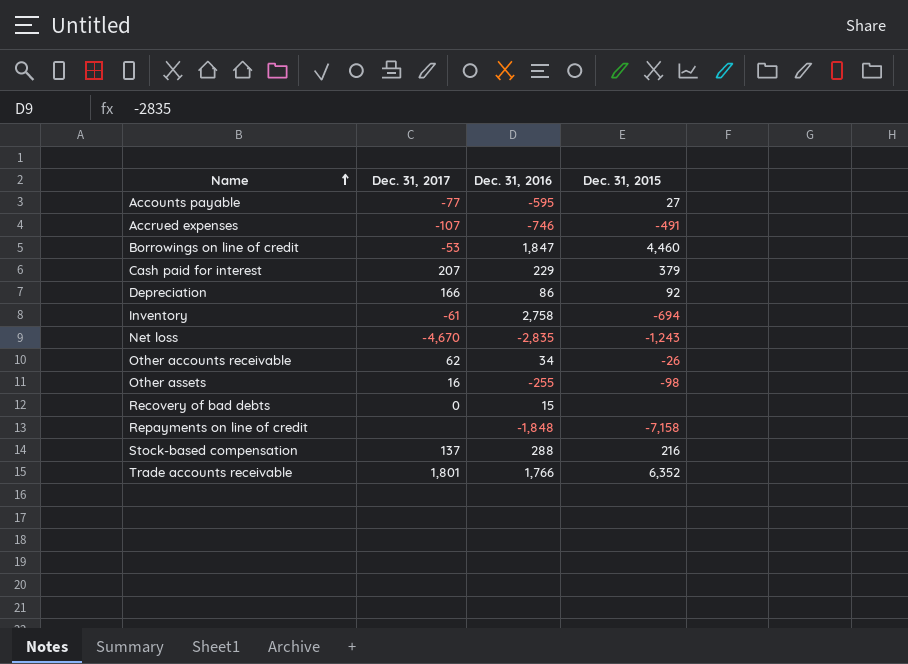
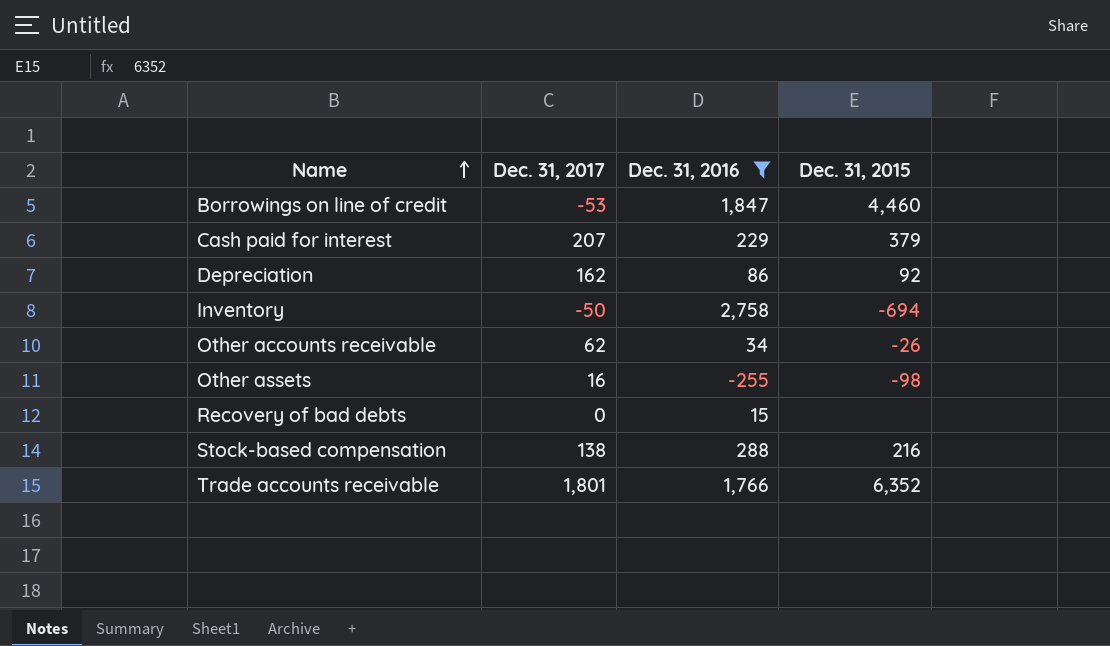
filter: none -> Dec. 31, 2016 >= -255
Depreciation | Dec. 31, 2017: 166 -> 162
Inventory | Dec. 31, 2017: -61 -> -50
Stock-based compensation | Dec. 31, 2017: 137 -> 138

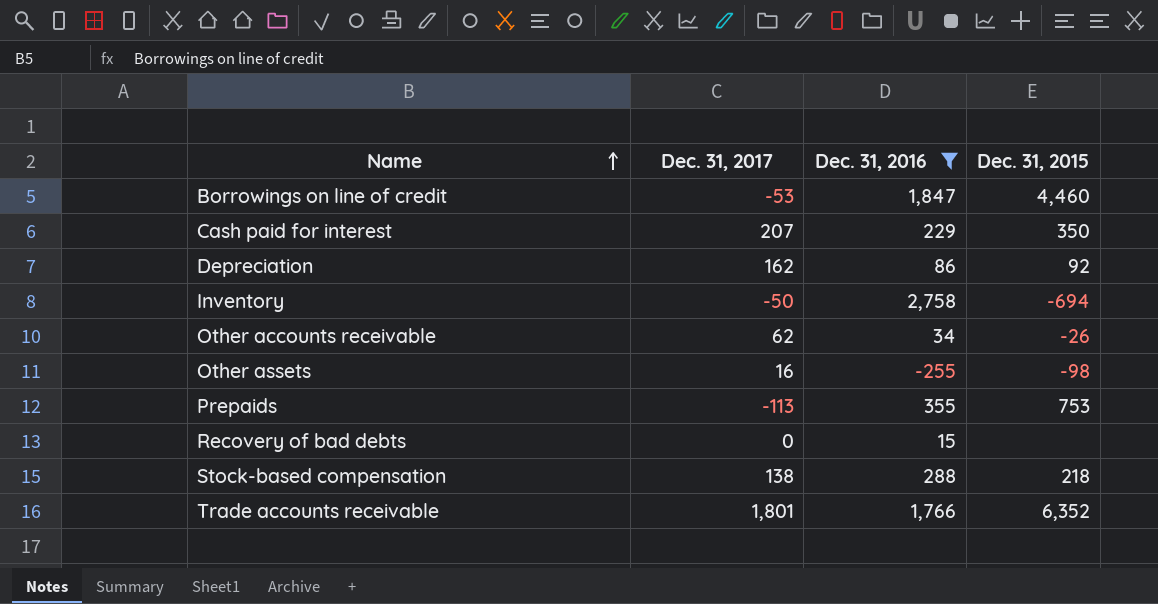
Cash paid for interest | Dec. 31, 2015: 379 -> 350
row Prepaids: none -> -113 | 355 | 753
Stock-based compensation | Dec. 31, 2015: 216 -> 218

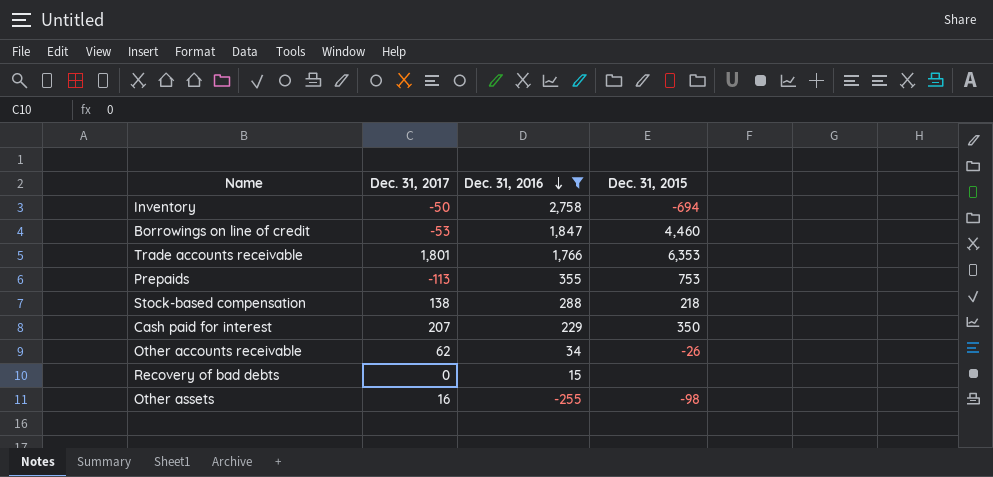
row order: Name ascending -> Dec. 31, 2016 descending
row Depreciation: 162 | 86 | 92 -> none
Trade accounts receivable | Dec. 31, 2015: 6,352 -> 6,353

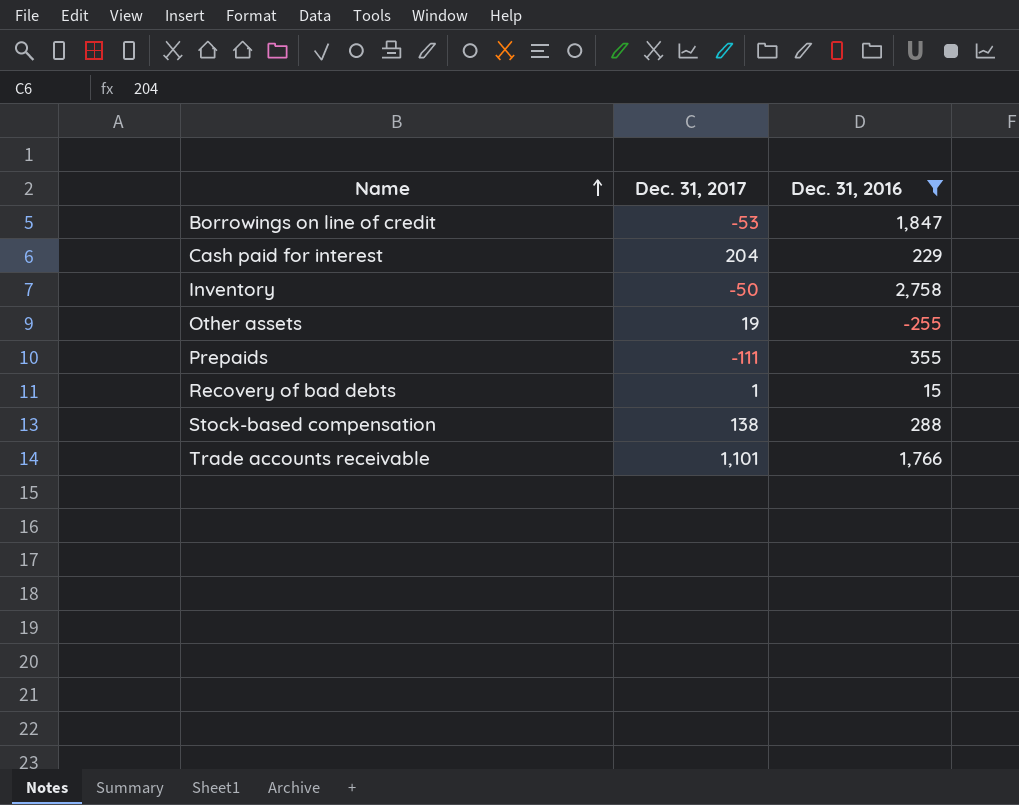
row order: Dec. 31, 2016 descending -> Name ascending
column Dec. 31, 2015 | position: 4 -> none
row Other accounts receivable: 62 | 34 | -26 -> none
Cash paid for interest | Dec. 31, 2017: 207 -> 204
Other assets | Dec. 31, 2017: 16 -> 19
Prepaids | Dec. 31, 2017: -113 -> -111
Recovery of bad debts | Dec. 31, 2017: 0 -> 1
Trade accounts receivable | Dec. 31, 2017: 1,801 -> 1,101

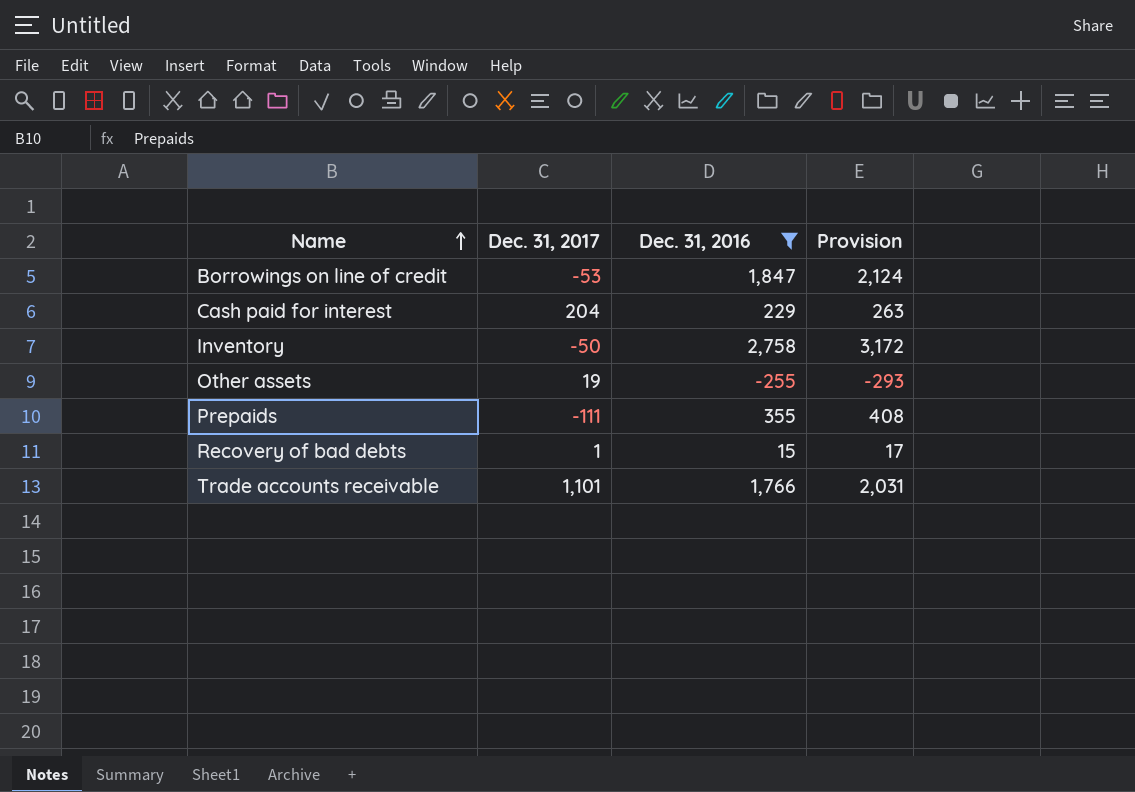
column Provision | formula: none -> [Dec. 31, 2016] * 1.15
row Stock-based compensation: 138 | 288 -> none

